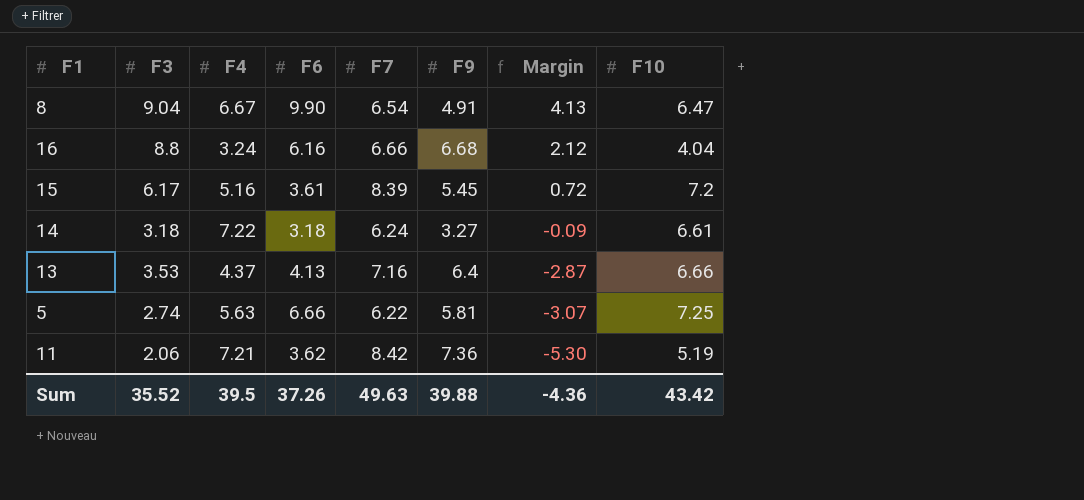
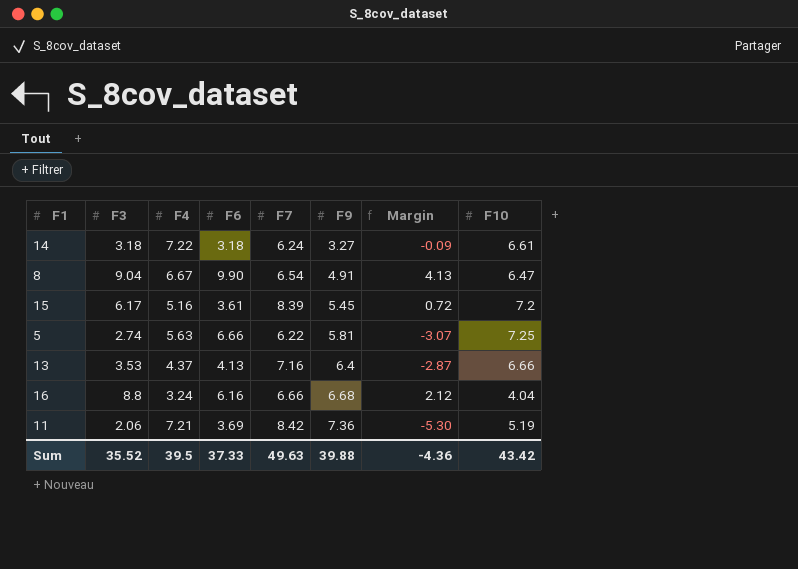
row order: Margin descending -> F9 ascending
11 | F6: 3.62 -> 3.69
Sum | F6: 37.26 -> 37.33

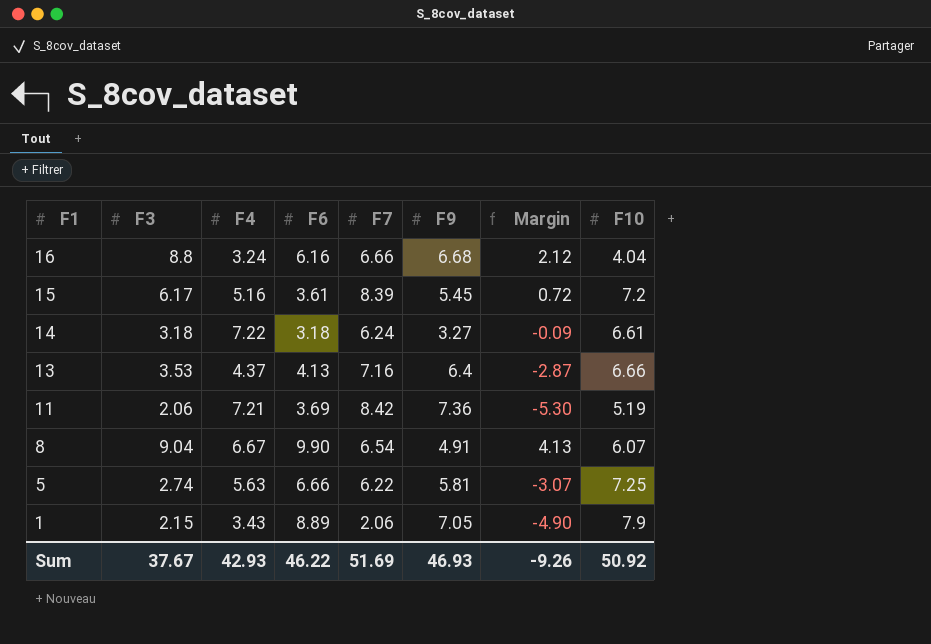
row order: F9 ascending -> F1 descending
8 | F10: 6.47 -> 6.07
row 1: none -> 2.15 | 3.43 | 8.89 | 2.06 | 7.05 | -4.90 | 7.9
Sum | F3: 35.52 -> 37.67
Sum | F4: 39.5 -> 42.93
Sum | F6: 37.33 -> 46.22
Sum | F7: 49.63 -> 51.69
Sum | F9: 39.88 -> 46.93
Sum | Margin: -4.36 -> -9.26
Sum | F10: 43.42 -> 50.92

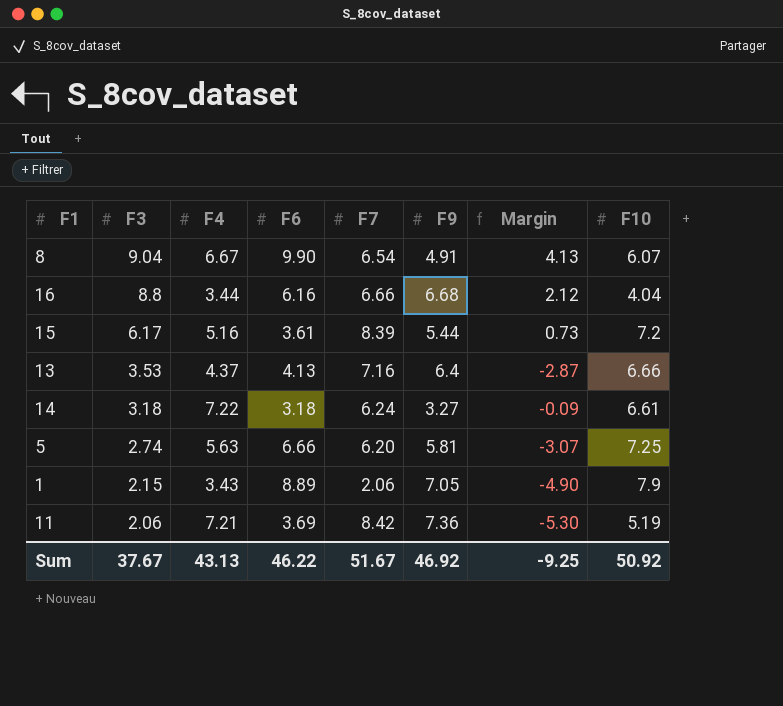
row order: F1 descending -> F3 descending
16 | F4: 3.24 -> 3.44
15 | F9: 5.45 -> 5.44
15 | Margin: 0.72 -> 0.73
5 | F7: 6.22 -> 6.20
Sum | F4: 42.93 -> 43.13
Sum | F7: 51.69 -> 51.67
Sum | F9: 46.93 -> 46.92
Sum | Margin: -9.26 -> -9.25

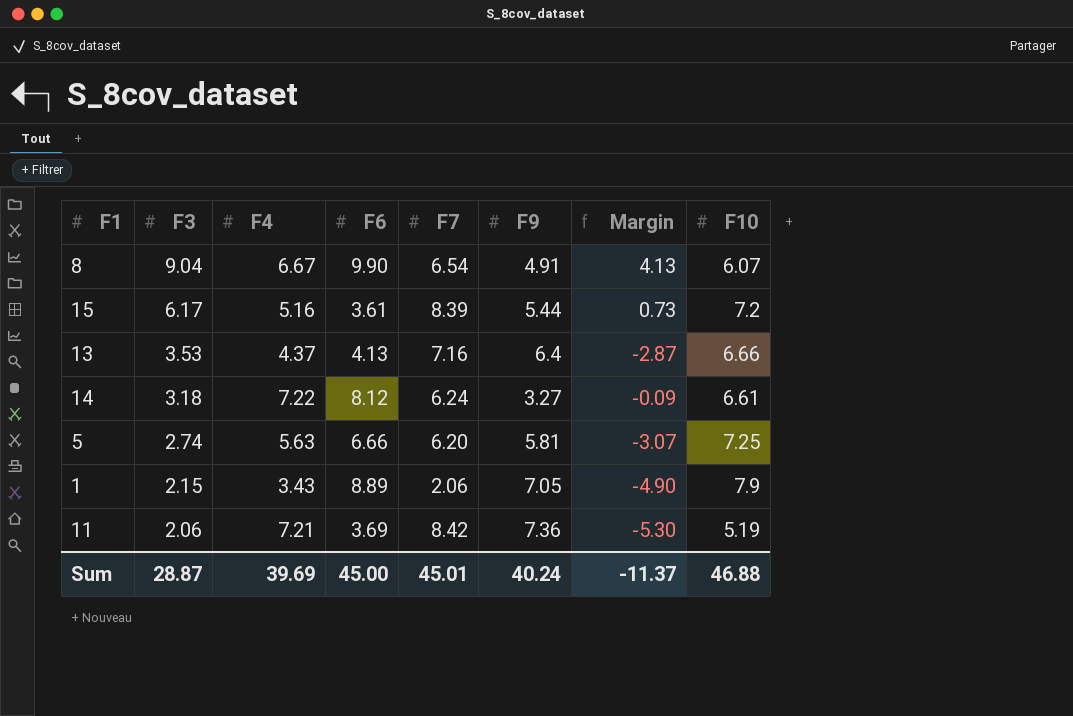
row 16: 8.8 | 3.44 | 6.16 | 6.66 | 6.68 | 2.12 | 4.04 -> none
14 | F6: 3.18 -> 8.12
Sum | F3: 37.67 -> 28.87
Sum | F4: 43.13 -> 39.69
Sum | F6: 46.22 -> 45.00
Sum | F7: 51.67 -> 45.01
Sum | F9: 46.92 -> 40.24
Sum | Margin: -9.25 -> -11.37
Sum | F10: 50.92 -> 46.88

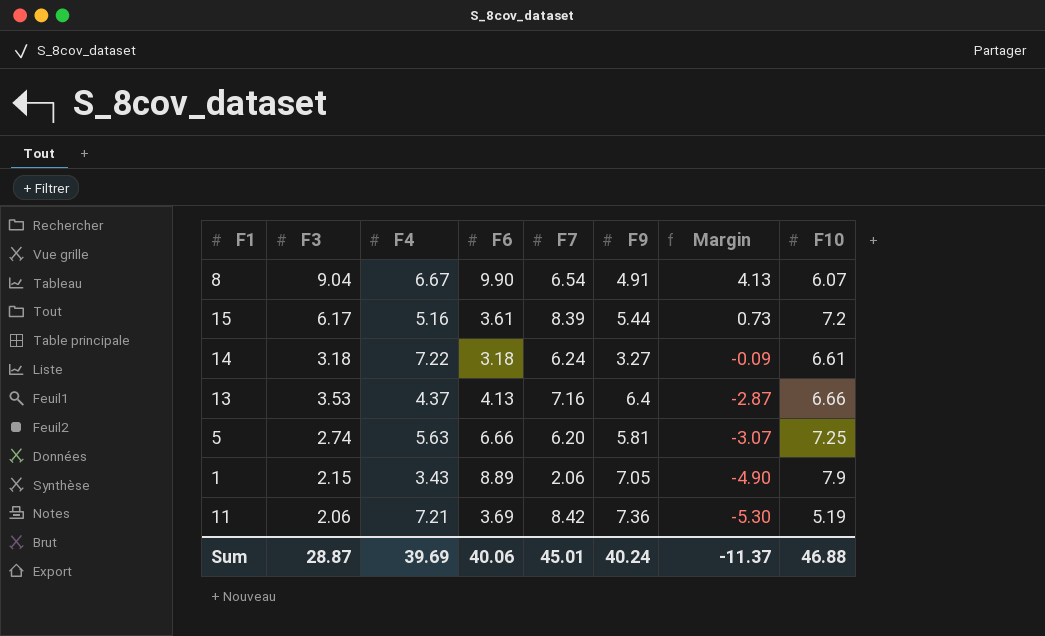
row order: F3 descending -> Margin descending
14 | F6: 8.12 -> 3.18
Sum | F6: 45.00 -> 40.06

